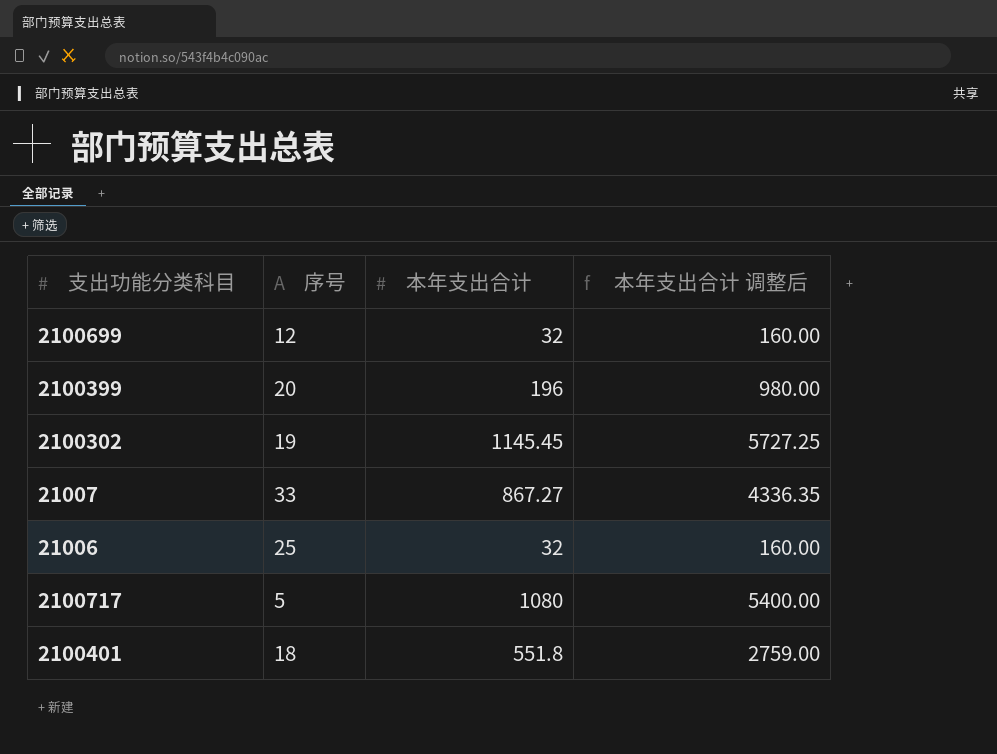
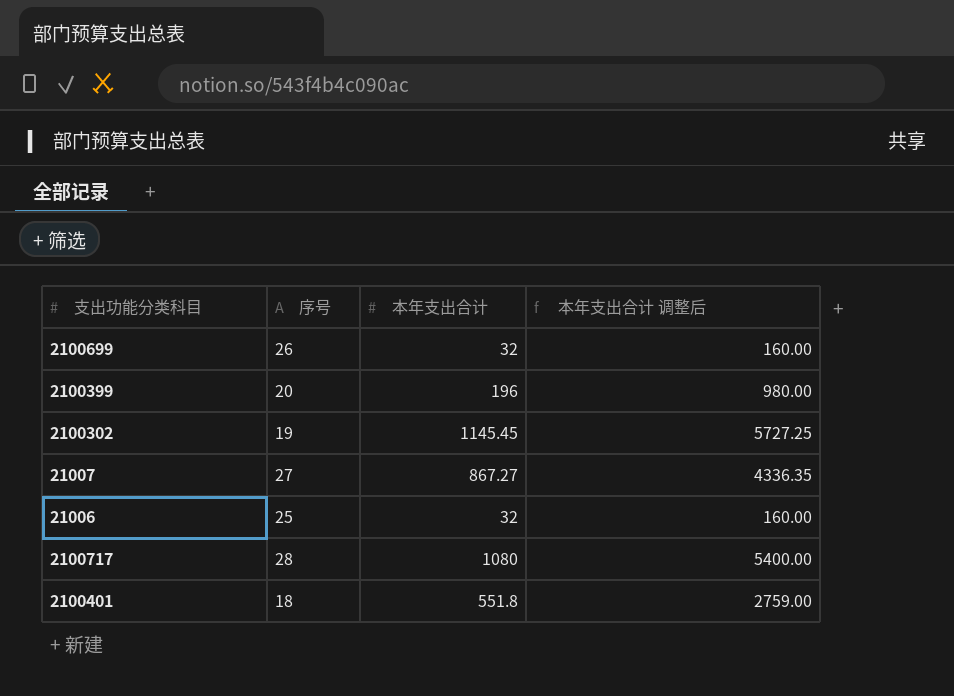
2100699 | 序号: 12 -> 26
21007 | 序号: 33 -> 27
2100717 | 序号: 5 -> 28

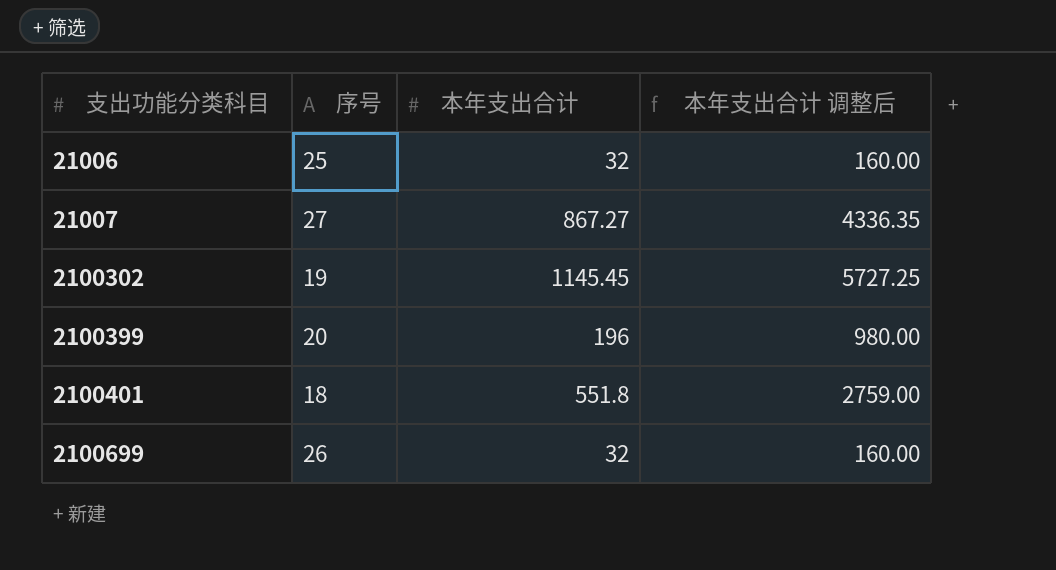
row order: none -> 支出功能分类科目 ascending
row 2100717: 28 | 1080 | 5400.00 -> none

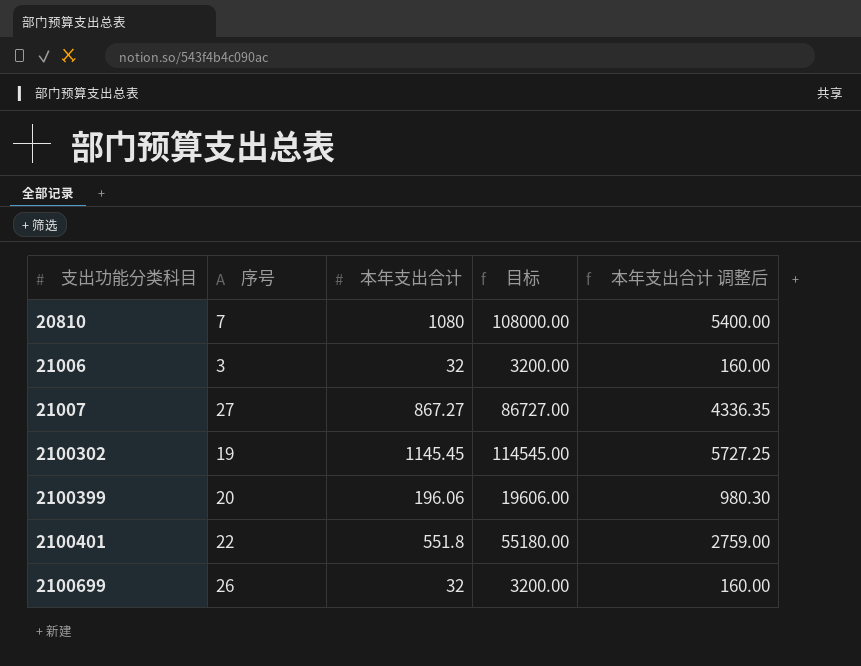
column 目标 | formula: none -> [本年支出合计] * 100
row 20810: none -> 7 | 1080 | 108000.00 | 5400.00
21006 | 序号: 25 -> 3
2100399 | 本年支出合计: 196 -> 196.06
2100399 | 本年支出合计 调整后: 980.00 -> 980.30
2100401 | 序号: 18 -> 22

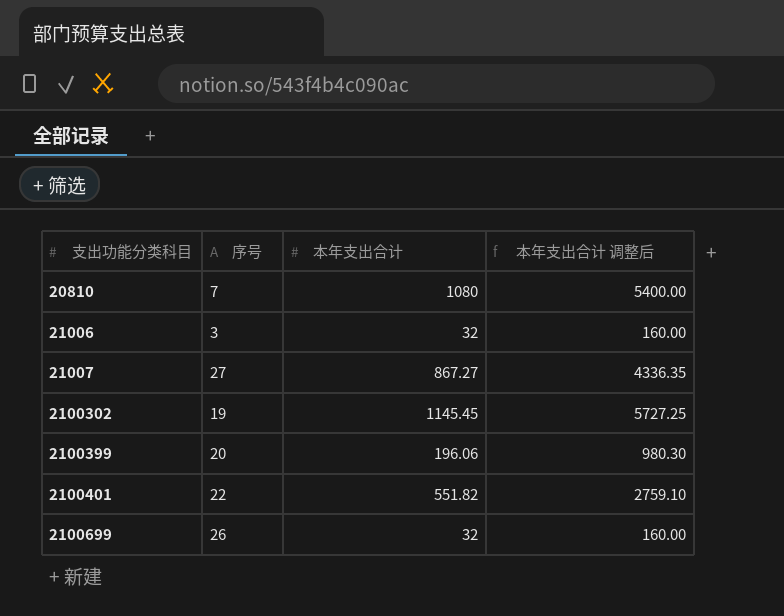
column 目标 | formula: [本年支出合计] * 100 -> none
2100401 | 本年支出合计: 551.8 -> 551.82
2100401 | 本年支出合计 调整后: 2759.00 -> 2759.10

